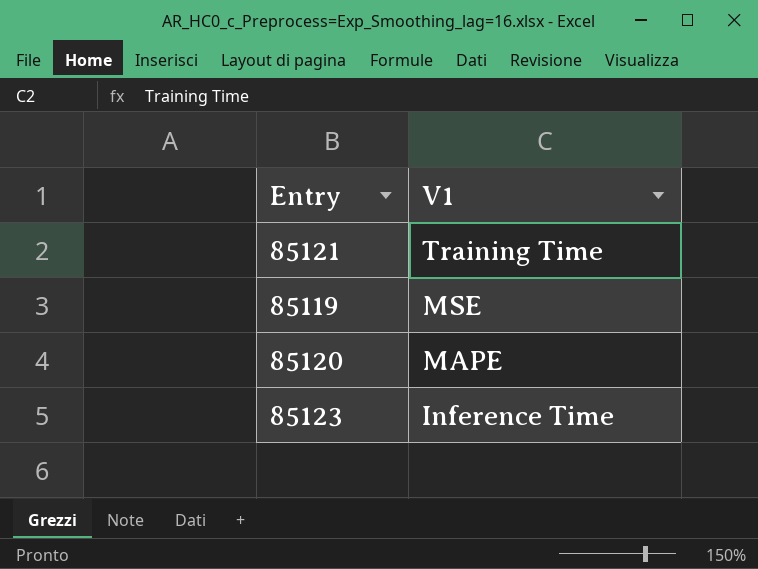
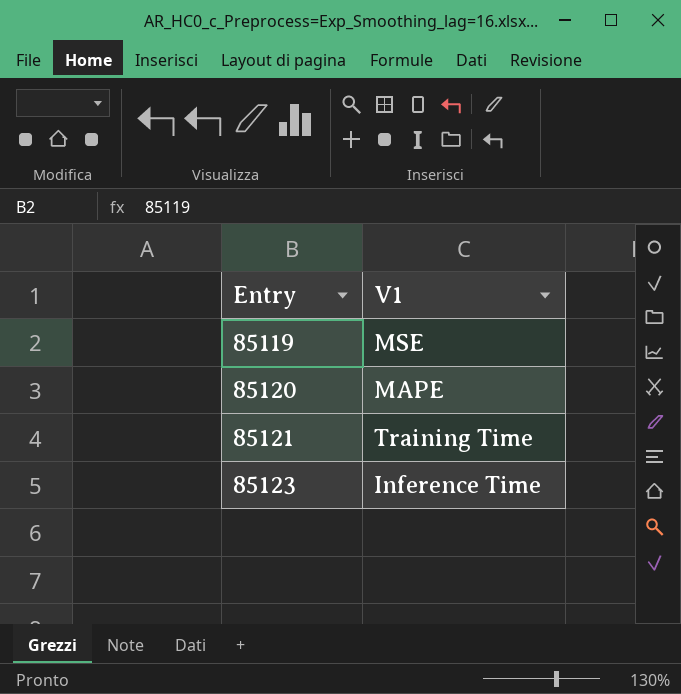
row order: V1 descending -> Entry ascending

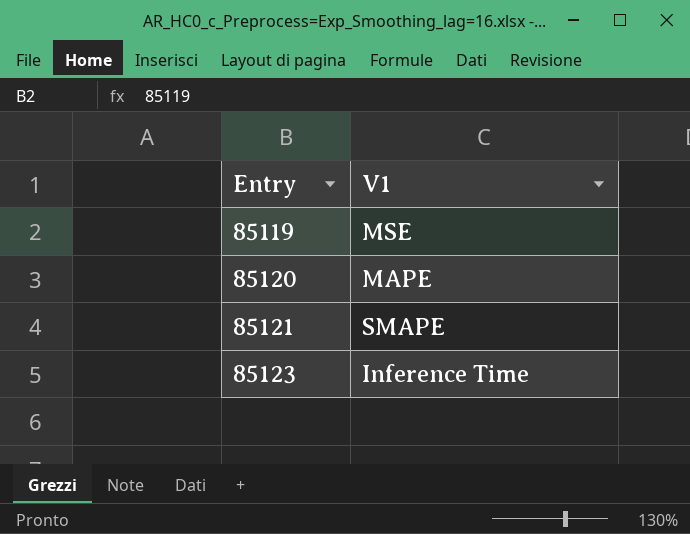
85121 | V1: Training Time -> SMAPE

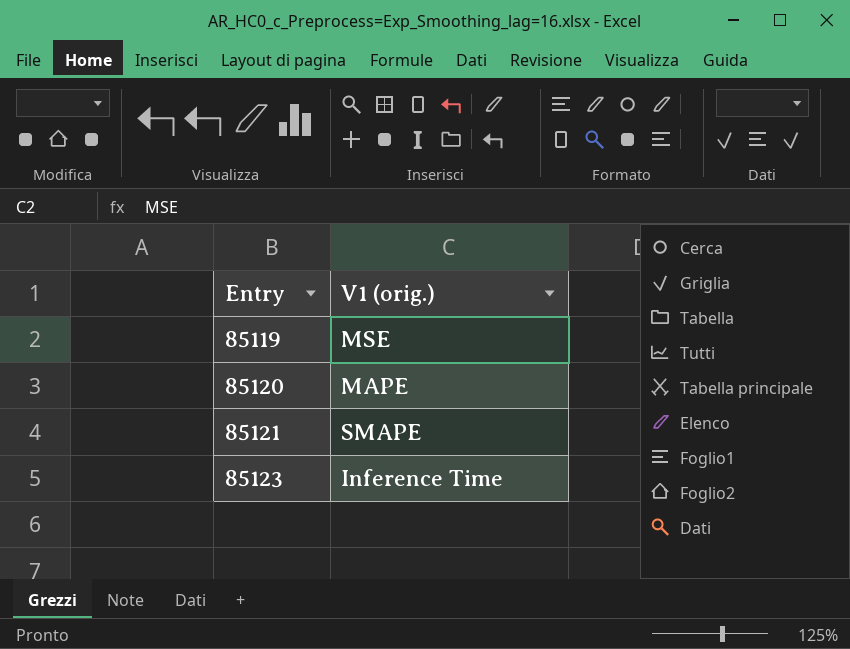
column name: V1 -> V1 (orig.)

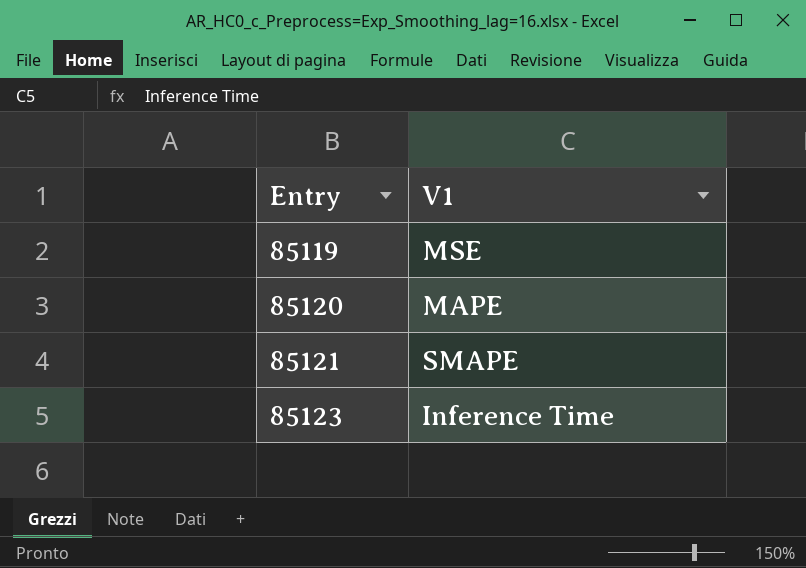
column name: V1 (orig.) -> V1

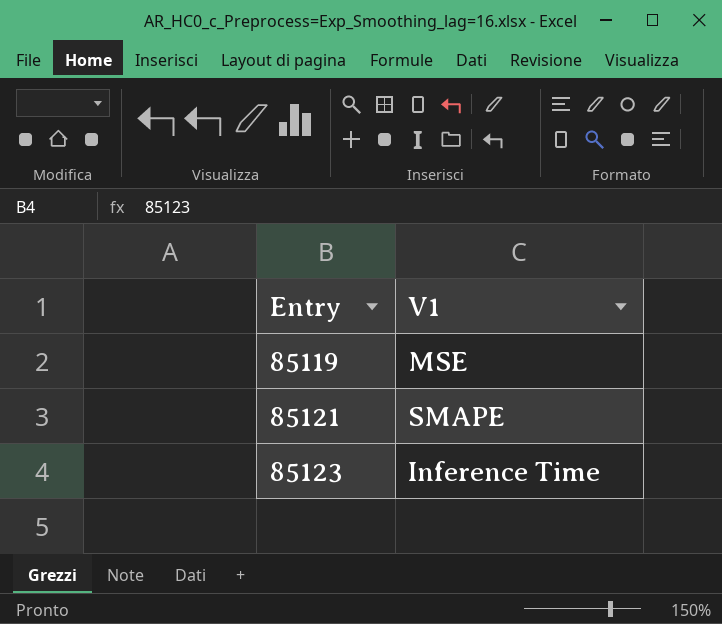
row 85120: MAPE -> none

